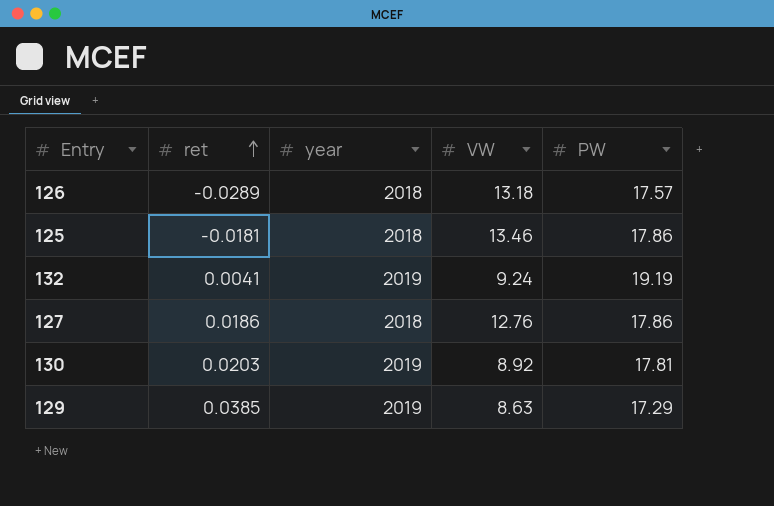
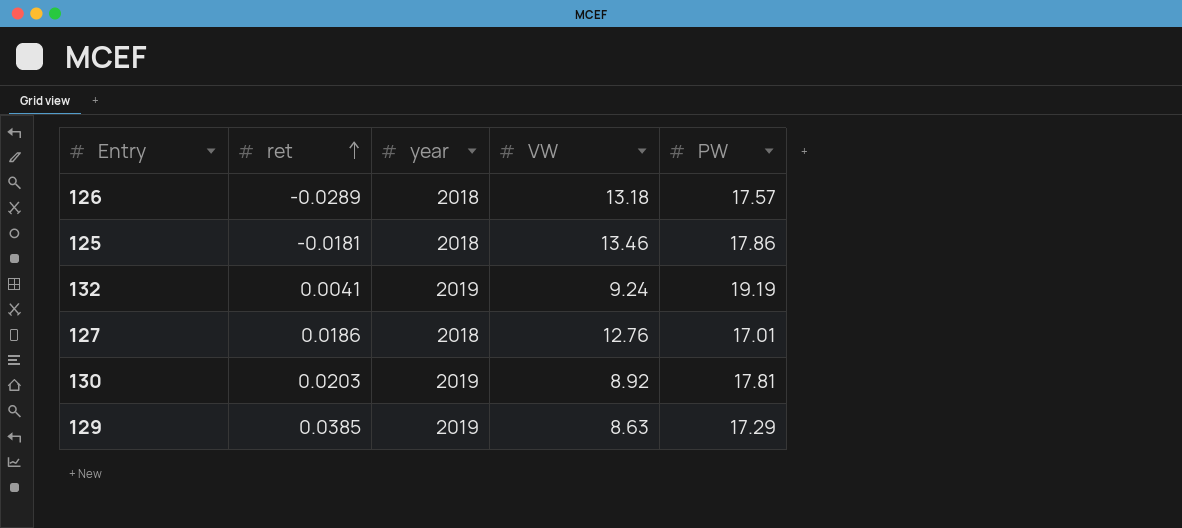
127 | PW: 17.86 -> 17.01

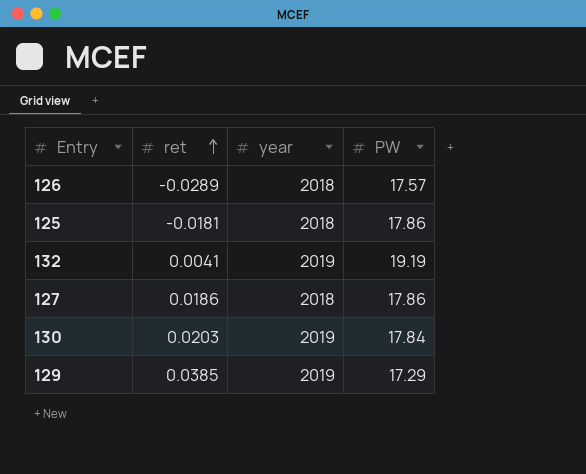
column VW | position: 4 -> none
127 | PW: 17.01 -> 17.86
130 | PW: 17.81 -> 17.84

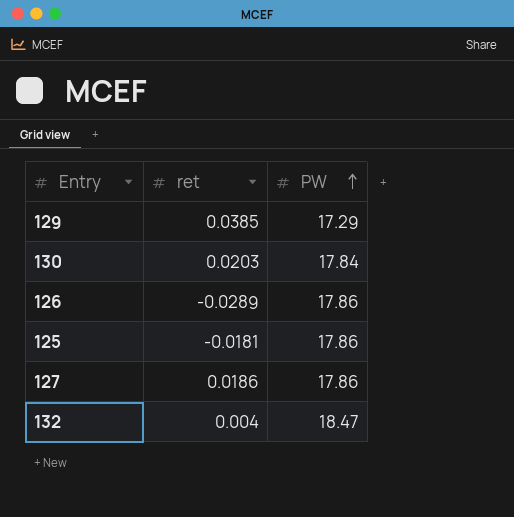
row order: ret ascending -> PW ascending
column year | position: 3 -> none
126 | PW: 17.57 -> 17.86
132 | ret: 0.0041 -> 0.004
132 | PW: 19.19 -> 18.47

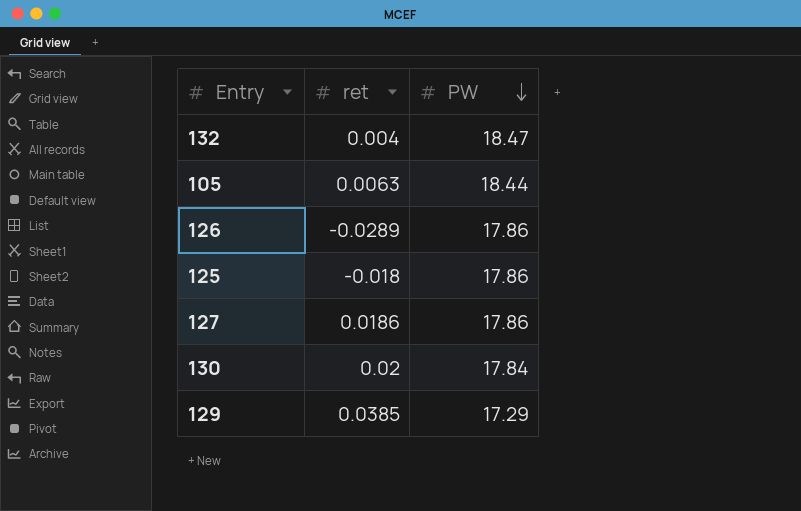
row order: PW ascending -> PW descending
row 105: none -> 0.0063 | 18.44
125 | ret: -0.0181 -> -0.018
130 | ret: 0.0203 -> 0.02

